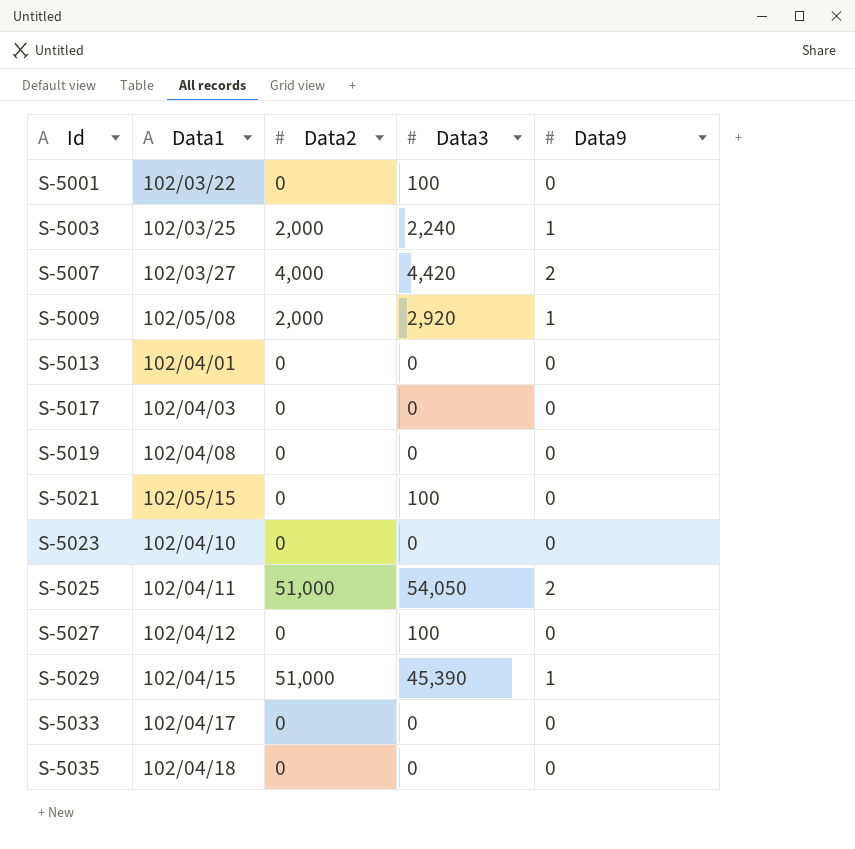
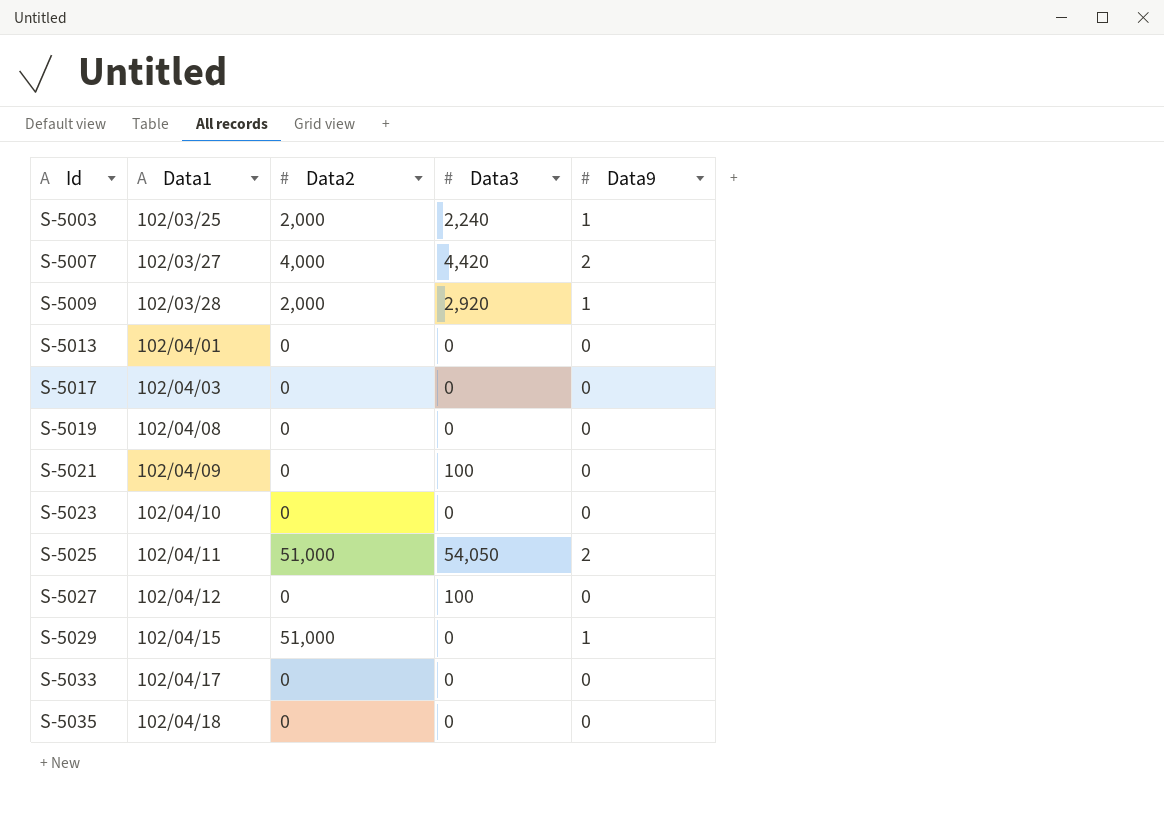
row S-5001: 102/03/22 | 0 | 100 | 0 -> none
S-5009 | Data1: 102/05/08 -> 102/03/28
S-5021 | Data1: 102/05/15 -> 102/04/09
S-5029 | Data3: 45,390 -> 0

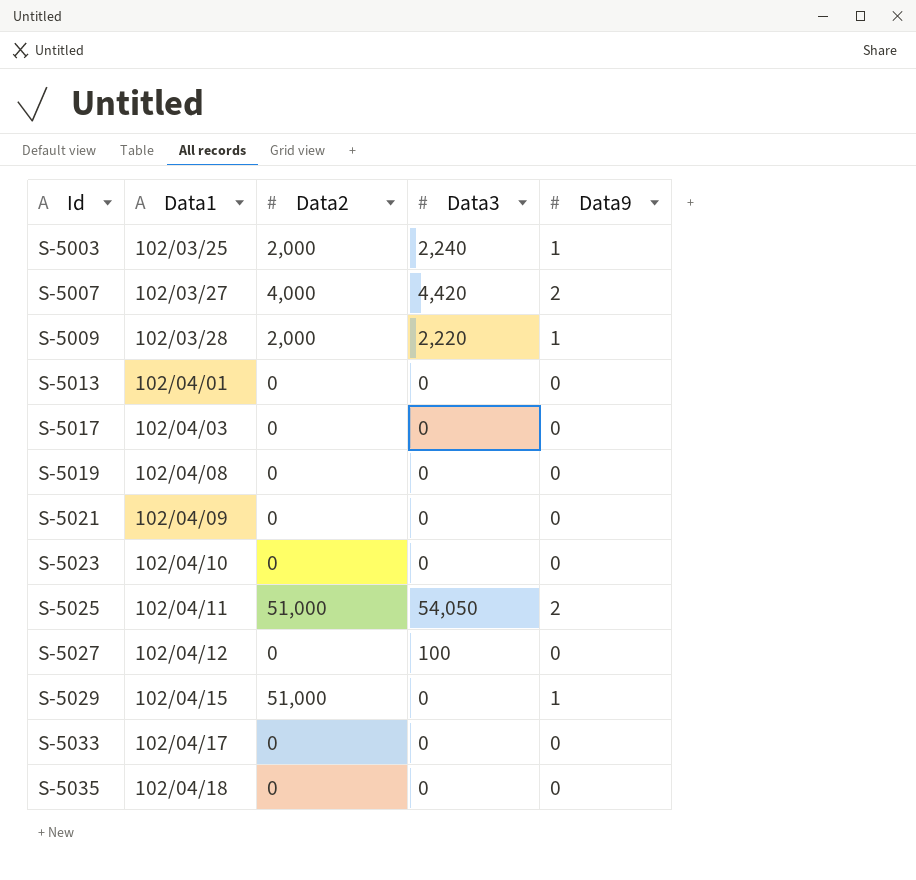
S-5009 | Data3: 2,920 -> 2,220
S-5021 | Data3: 100 -> 0

